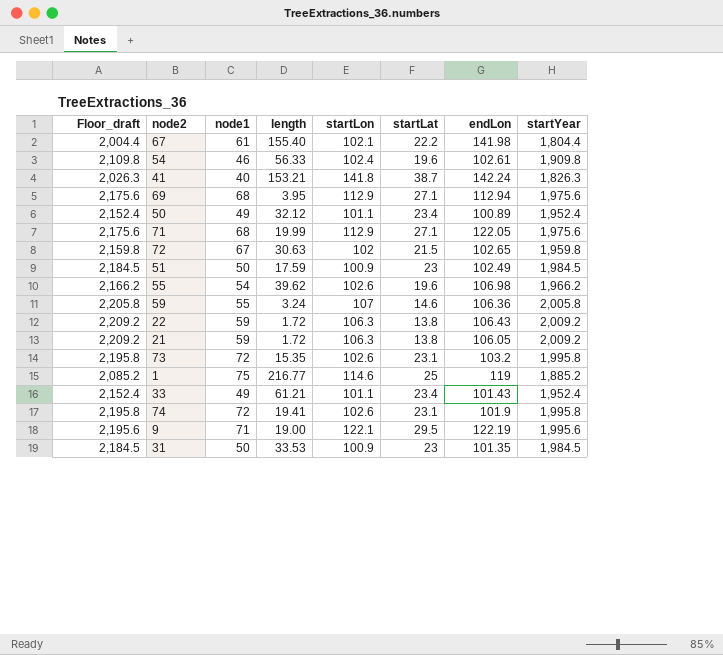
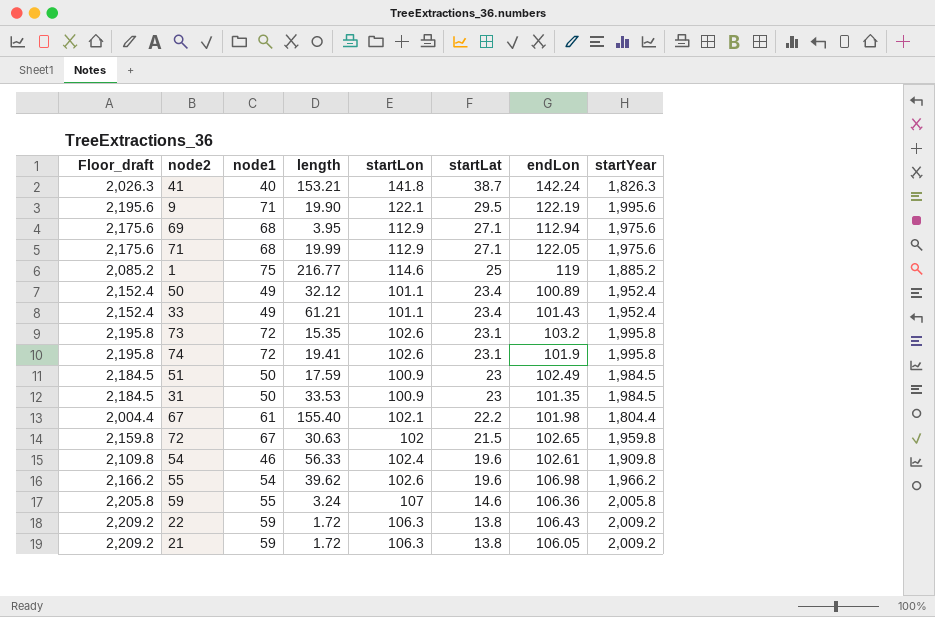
row order: none -> startLat descending
9 | length: 19.00 -> 19.90
67 | endLon: 141.98 -> 101.98

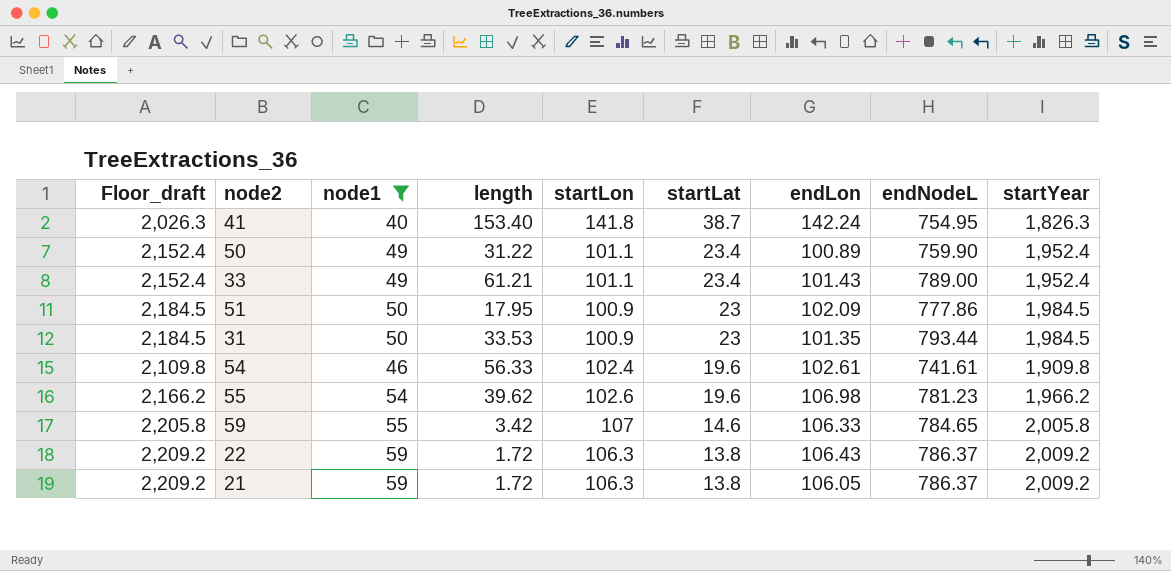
filter: none -> node1 <= 59
column endNodeL | position: none -> 8
41 | length: 153.21 -> 153.40
50 | length: 32.12 -> 31.22
51 | length: 17.59 -> 17.95
51 | endLon: 102.49 -> 102.09
59 | length: 3.24 -> 3.42
59 | endLon: 106.36 -> 106.33

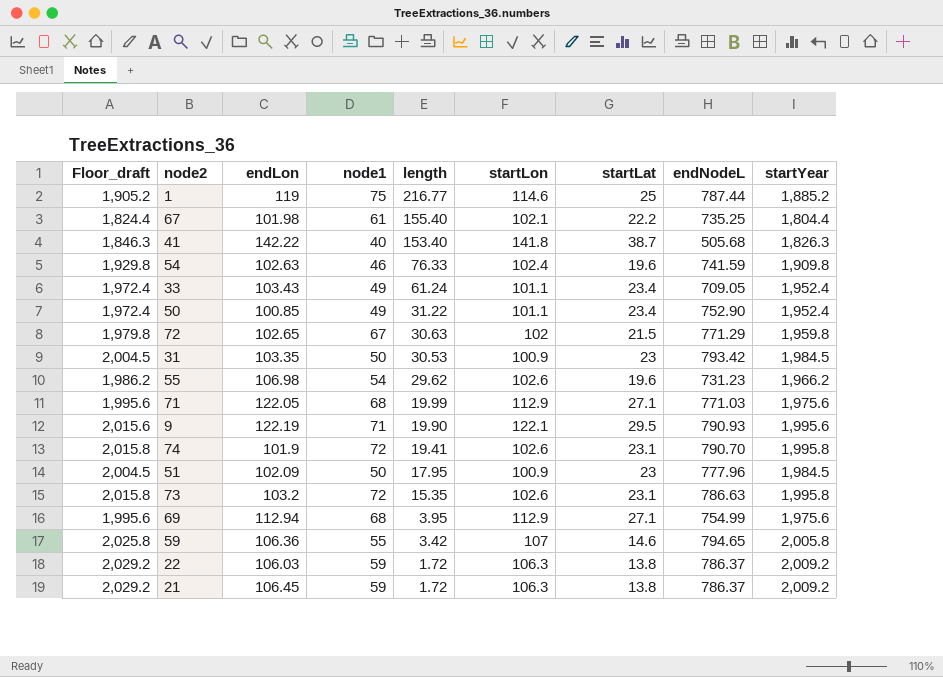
filter: node1 <= 59 -> none
row order: startLat descending -> length descending
column Floor_draft | formula: [startYear] + 200 -> [startYear] + 20
column endLon | position: 7 -> 3
41 | endLon: 142.24 -> 142.22
41 | endNodeL: 754.95 -> 505.68
54 | endLon: 102.61 -> 102.63
54 | length: 56.33 -> 76.33
54 | endNodeL: 741.61 -> 741.59
33 | endLon: 101.43 -> 103.43
33 | length: 61.21 -> 61.24
33 | endNodeL: 789.00 -> 709.05
50 | endLon: 100.89 -> 100.85
50 | endNodeL: 759.90 -> 752.90
31 | endLon: 101.35 -> 103.35
31 | length: 33.53 -> 30.53
31 | endNodeL: 793.44 -> 793.42
55 | length: 39.62 -> 29.62
55 | endNodeL: 781.23 -> 731.23
51 | endNodeL: 777.86 -> 777.96
59 | endLon: 106.33 -> 106.36
59 | endNodeL: 784.65 -> 794.65
22 | endLon: 106.43 -> 106.03
21 | endLon: 106.05 -> 106.45

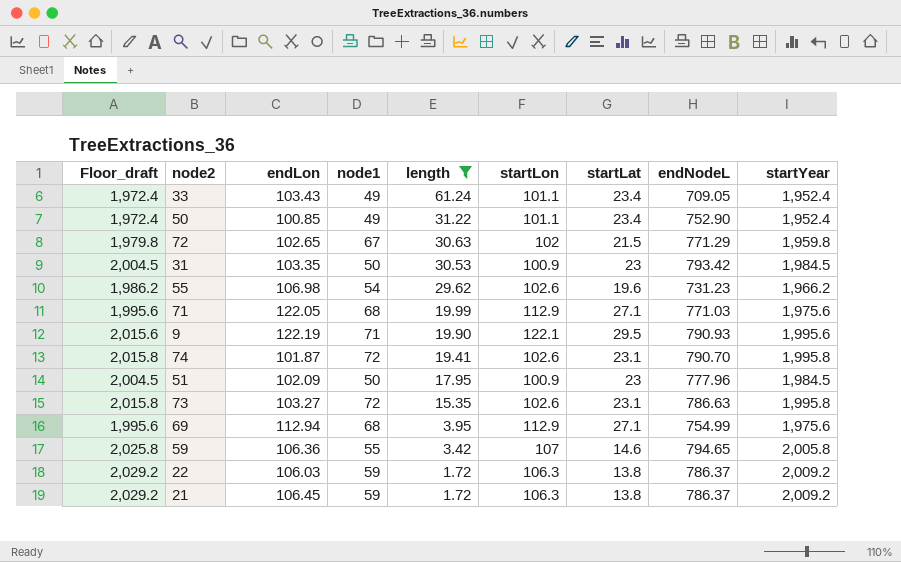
filter: none -> length <= 61.24
74 | endLon: 101.9 -> 101.87
73 | endLon: 103.2 -> 103.27

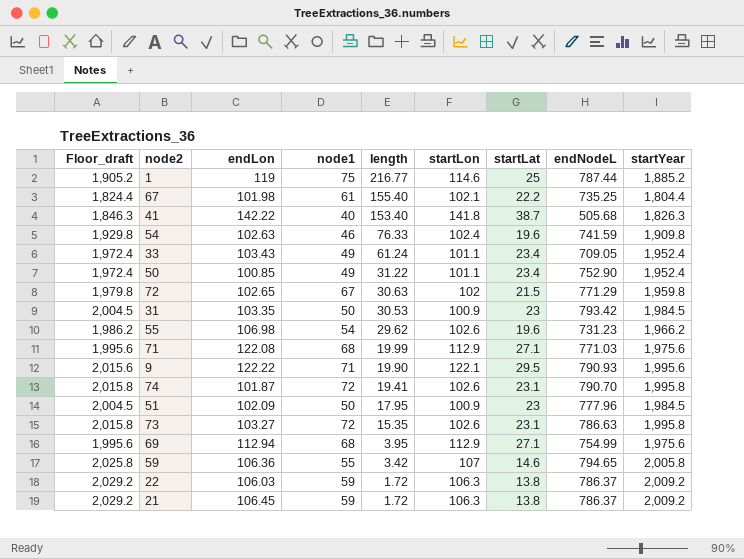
filter: length <= 61.24 -> none
71 | endLon: 122.05 -> 122.08
9 | endLon: 122.19 -> 122.22

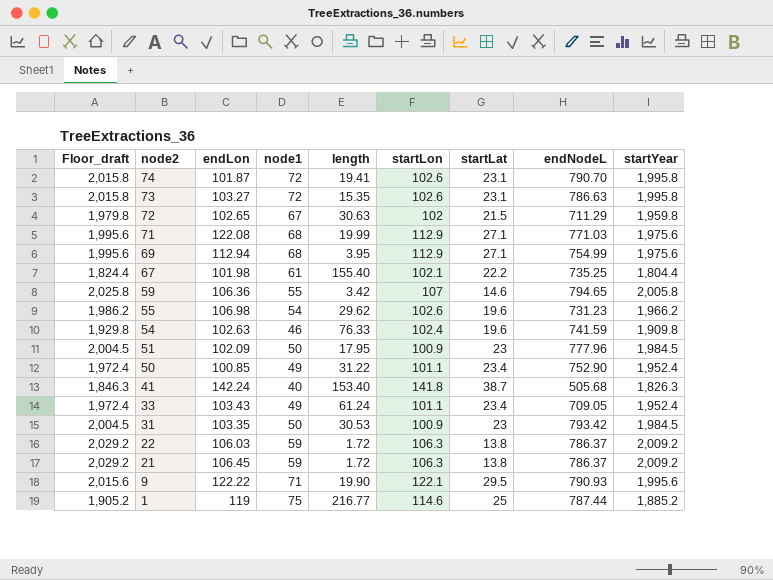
row order: length descending -> node2 descending
72 | endNodeL: 771.29 -> 711.29
41 | endLon: 142.22 -> 142.24

